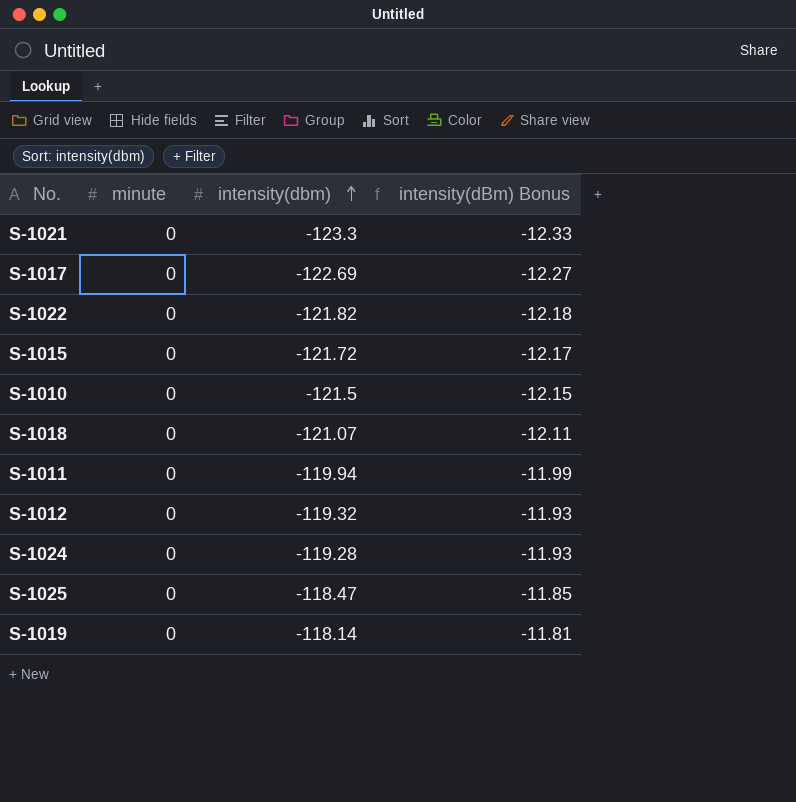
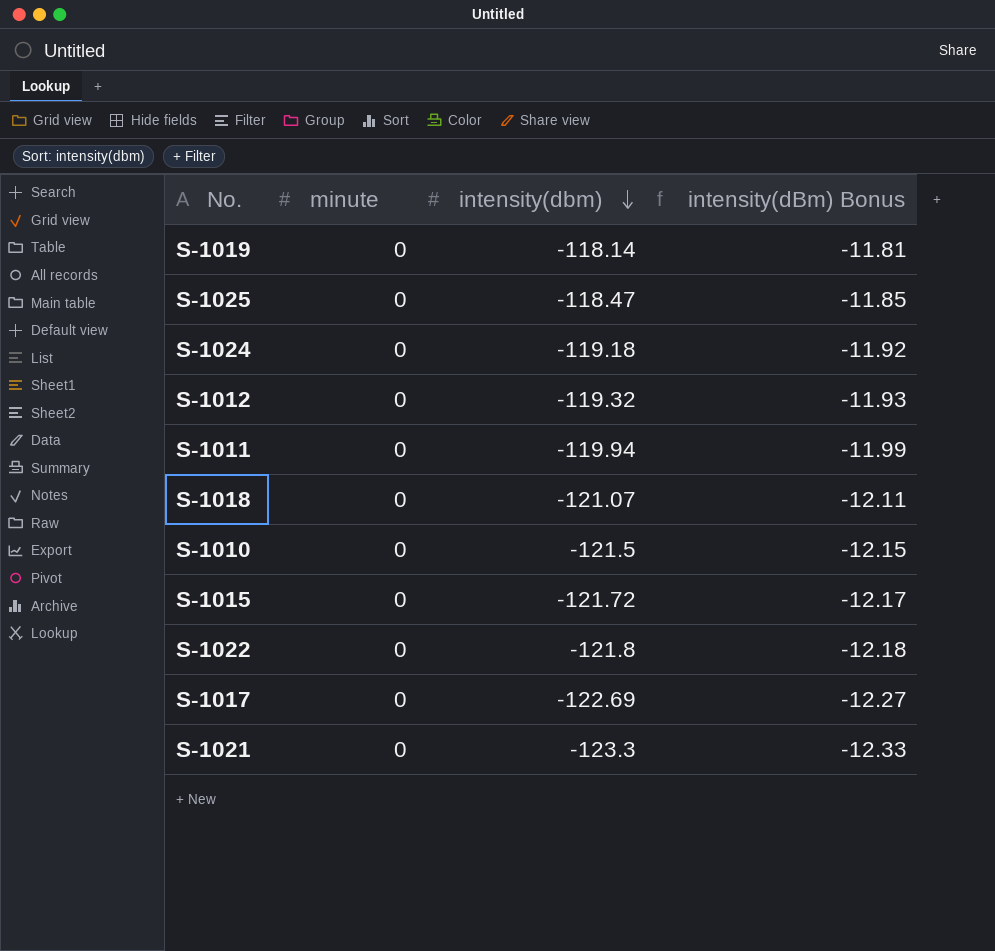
row order: intensity(dbm) ascending -> intensity(dbm) descending
S-1024 | intensity(dbm): -119.28 -> -119.18
S-1024 | intensity(dBm) Bonus: -11.93 -> -11.92
S-1022 | intensity(dbm): -121.82 -> -121.8

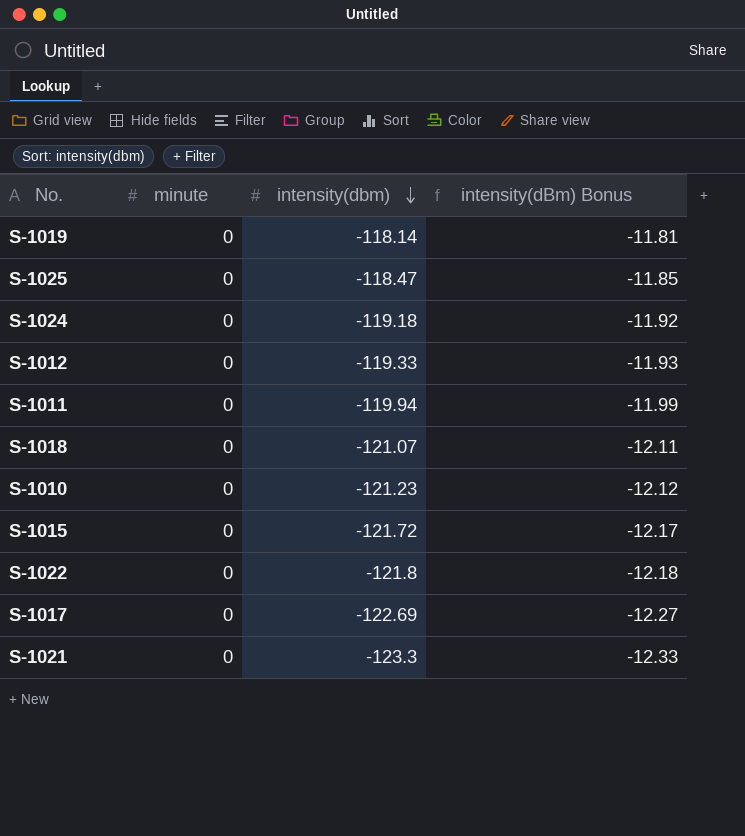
S-1012 | intensity(dbm): -119.32 -> -119.33
S-1010 | intensity(dbm): -121.5 -> -121.23
S-1010 | intensity(dBm) Bonus: -12.15 -> -12.12

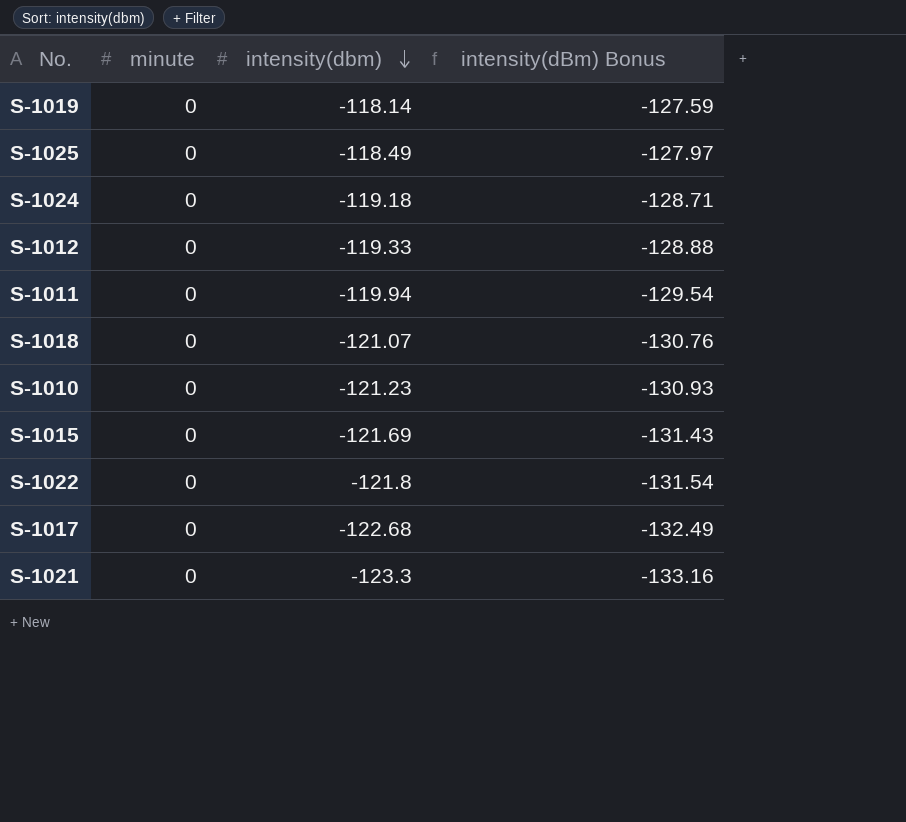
column intensity(dBm) Bonus | formula: [intensity(dbm)] * 0.1 -> [intensity(dbm)] * 1.08
S-1025 | intensity(dbm): -118.47 -> -118.49
S-1015 | intensity(dbm): -121.72 -> -121.69
S-1017 | intensity(dbm): -122.69 -> -122.68

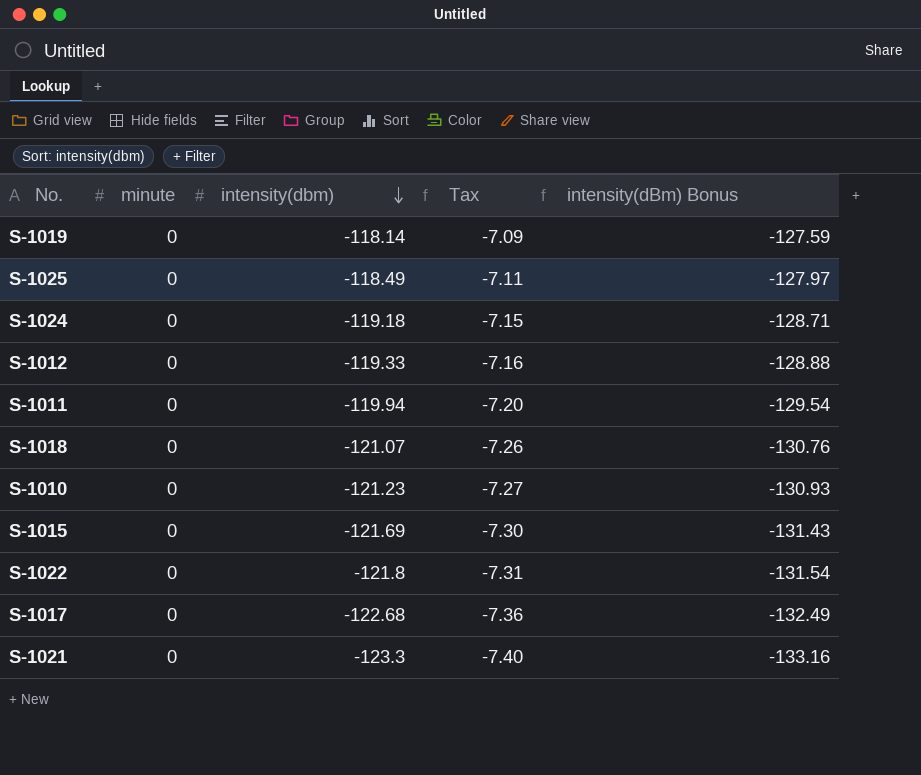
column Tax | formula: none -> [intensity(dbm)] * 0.06

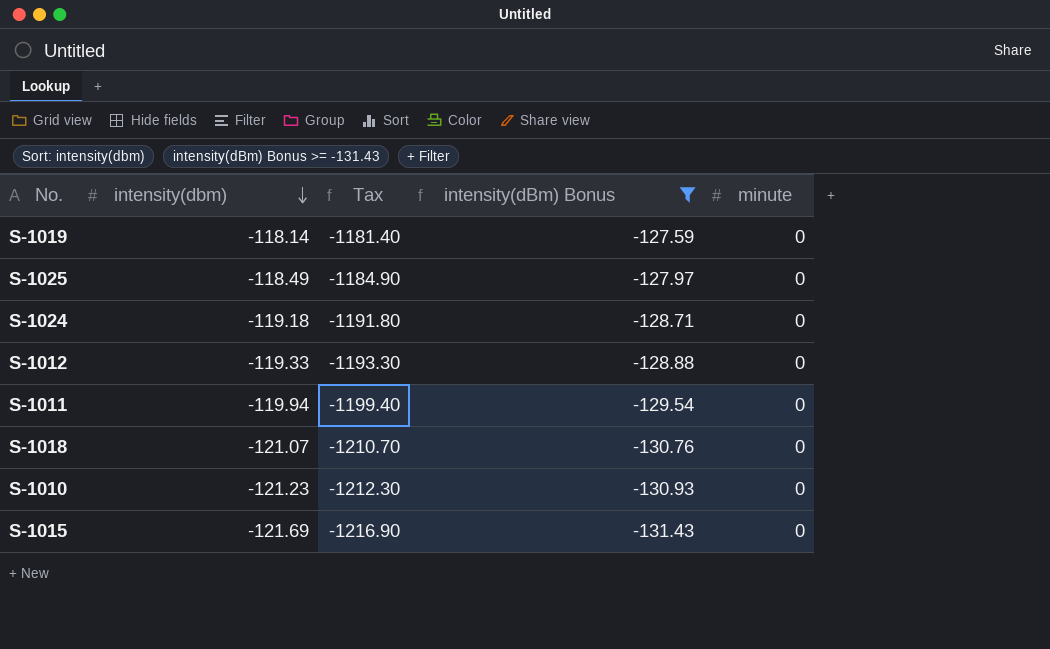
filter: none -> intensity(dBm) Bonus >= -131.43
column Tax | formula: [intensity(dbm)] * 0.06 -> [intensity(dbm)] * 10
column minute | position: 2 -> 5

